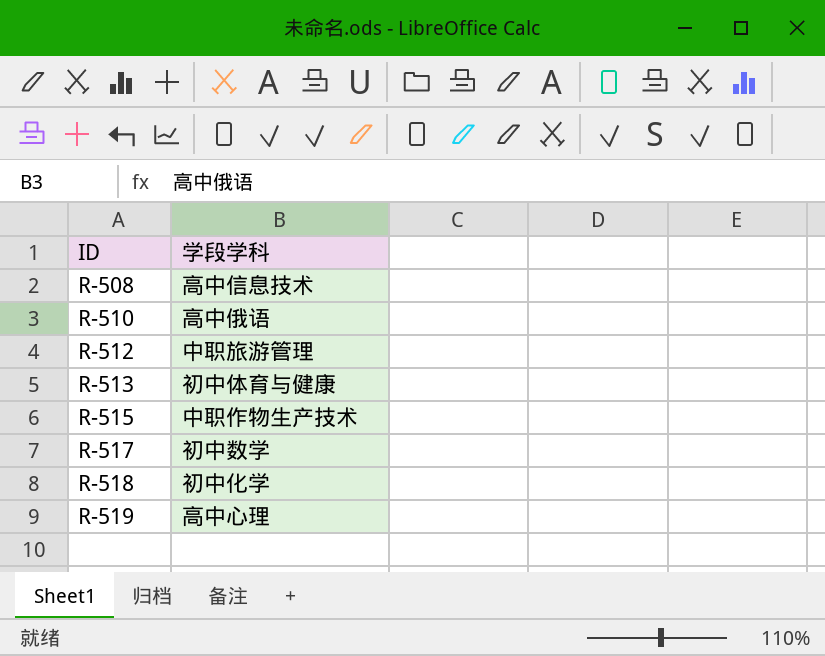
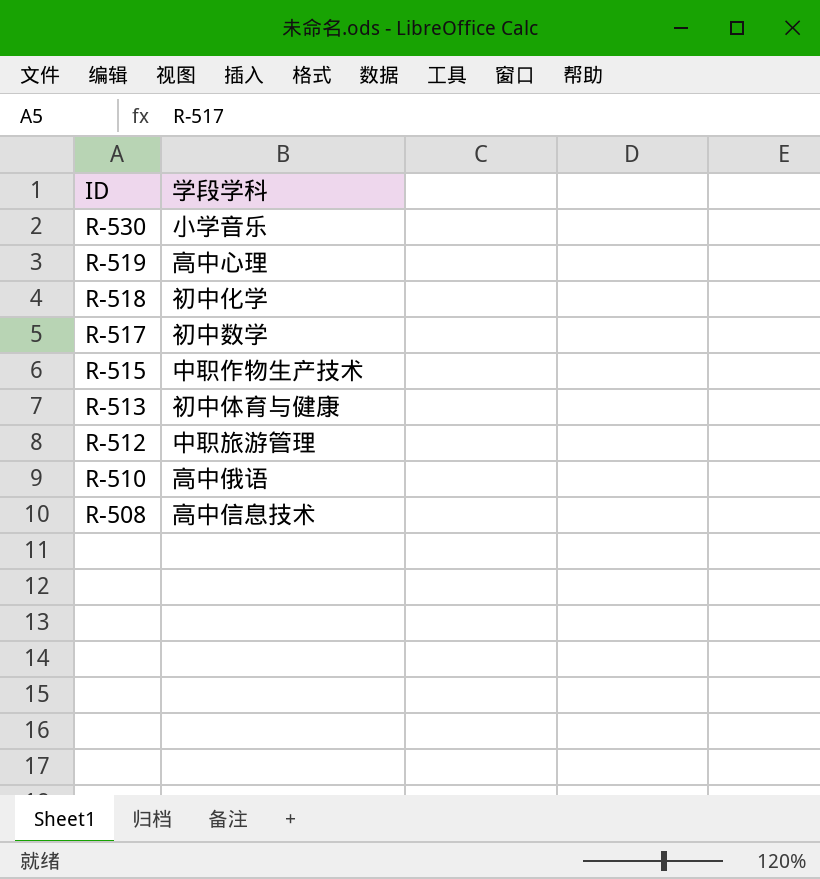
row order: ID ascending -> ID descending
row R-530: none -> 小学音乐

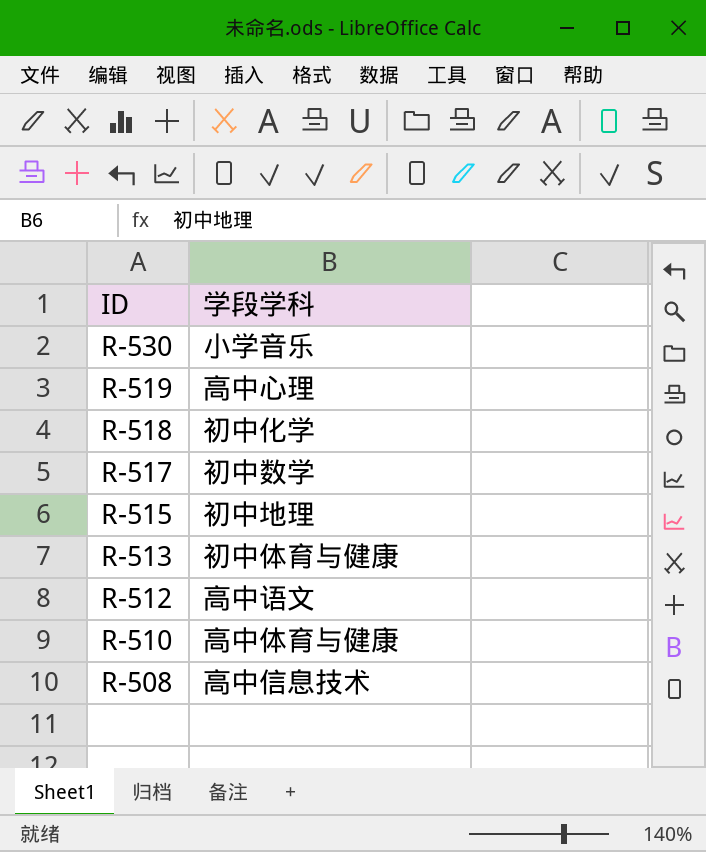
R-515 | 学段学科: 中职作物生产技术 -> 初中地理
R-512 | 学段学科: 中职旅游管理 -> 高中语文
R-510 | 学段学科: 高中俄语 -> 高中体育与健康

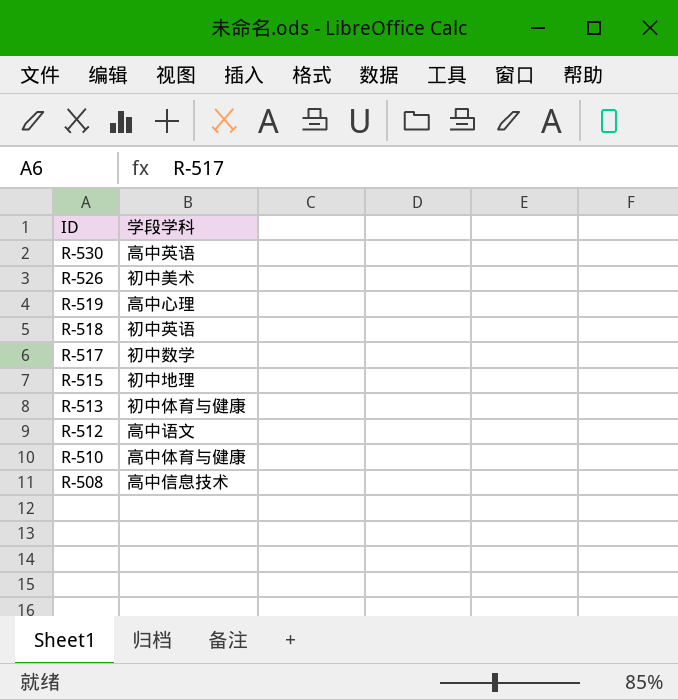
R-530 | 学段学科: 小学音乐 -> 高中英语
row R-526: none -> 初中美术
R-518 | 学段学科: 初中化学 -> 初中英语

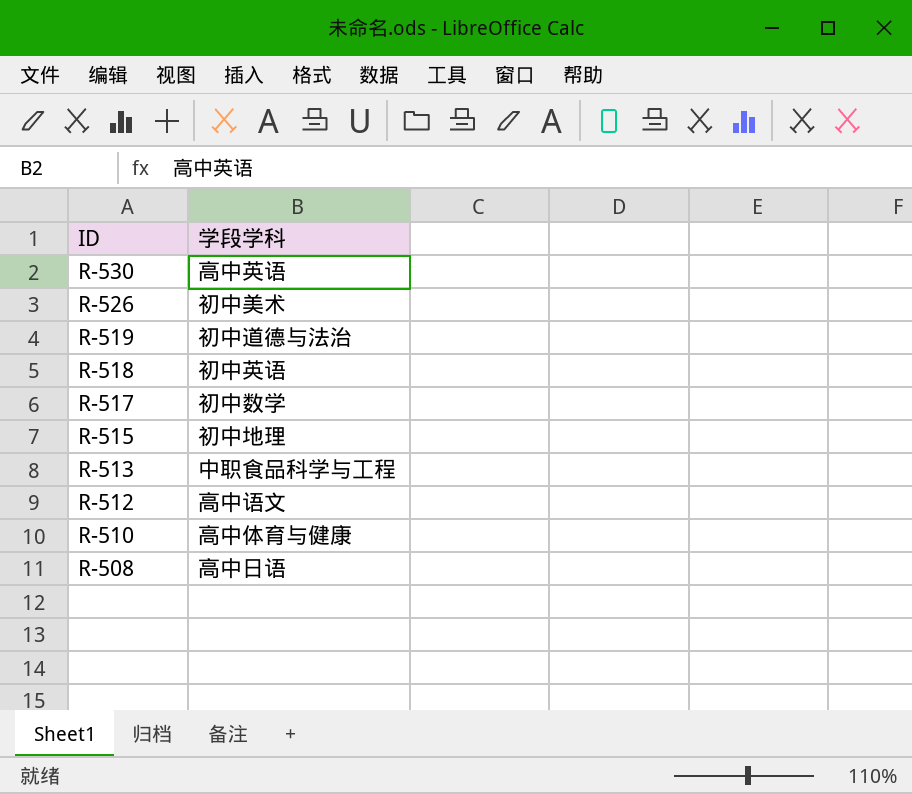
R-519 | 学段学科: 高中心理 -> 初中道德与法治
R-513 | 学段学科: 初中体育与健康 -> 中职食品科学与工程
R-508 | 学段学科: 高中信息技术 -> 高中日语

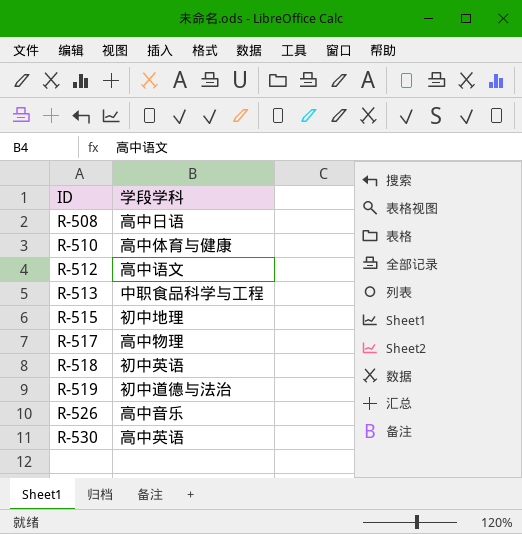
row order: ID descending -> ID ascending
R-517 | 学段学科: 初中数学 -> 高中物理
R-526 | 学段学科: 初中美术 -> 高中音乐

